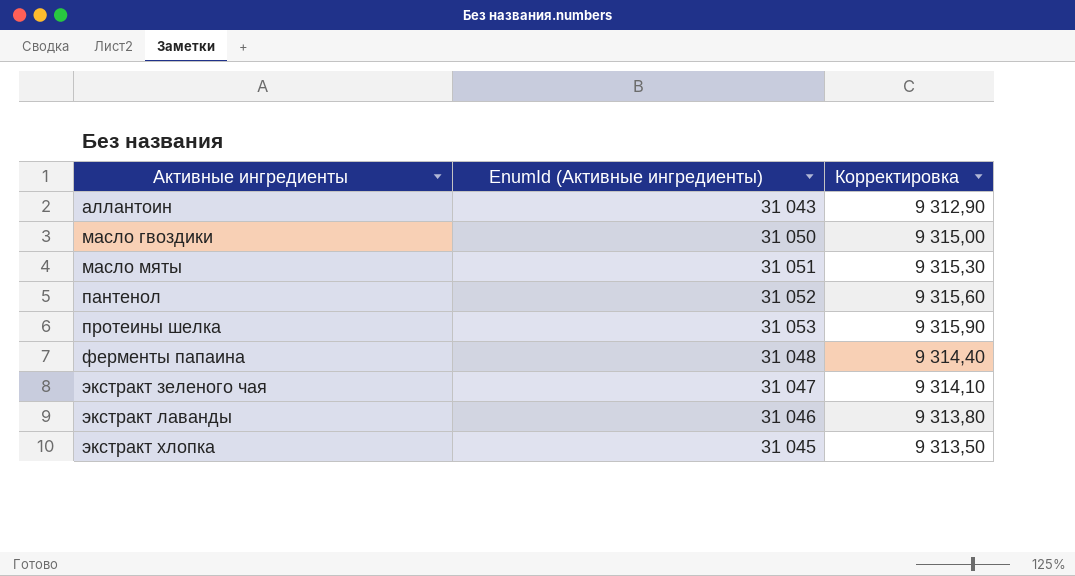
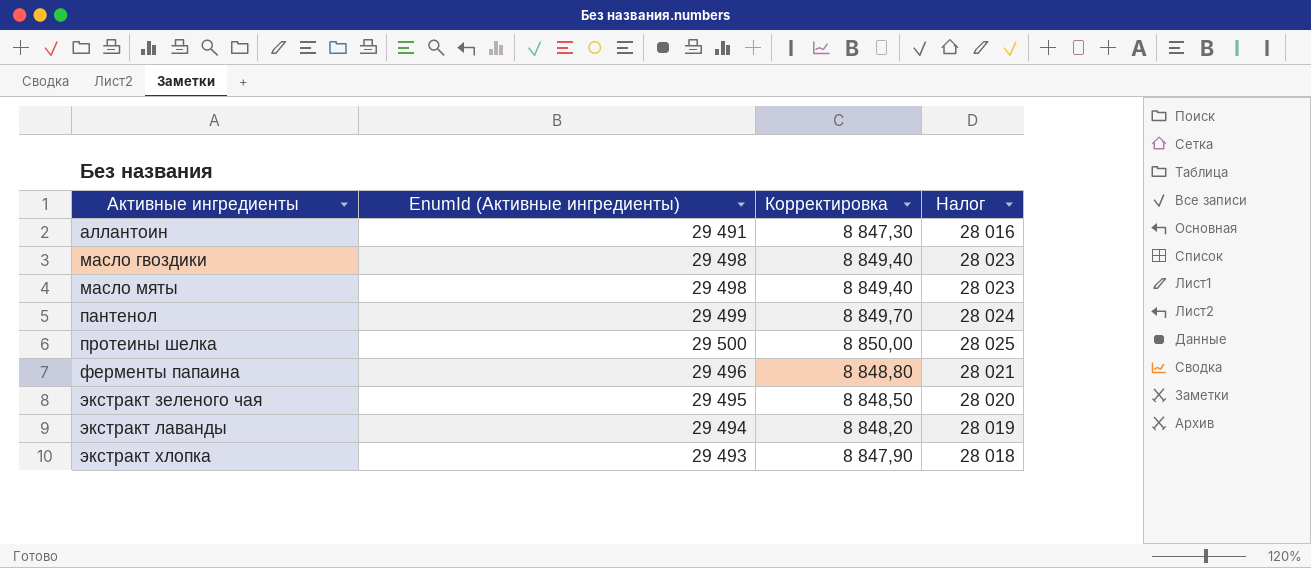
column Налог | formula: none -> [EnumId (Активные ингредиенты)] * 0,95
аллантоин | EnumId (Активные ингредиенты): 31 043 -> 29 491
аллантоин | Корректировка: 9 312,90 -> 8 847,30
масло гвоздики | EnumId (Активные ингредиенты): 31 050 -> 29 498
масло гвоздики | Корректировка: 9 315,00 -> 8 849,40
масло мяты | EnumId (Активные ингредиенты): 31 051 -> 29 498
масло мяты | Корректировка: 9 315,30 -> 8 849,40
пантенол | EnumId (Активные ингредиенты): 31 052 -> 29 499
пантенол | Корректировка: 9 315,60 -> 8 849,70
протеины шелка | EnumId (Активные ингредиенты): 31 053 -> 29 500
протеины шелка | Корректировка: 9 315,90 -> 8 850,00
ферменты папаина | EnumId (Активные ингредиенты): 31 048 -> 29 496
ферменты папаина | Корректировка: 9 314,40 -> 8 848,80
экстракт зеленого чая | EnumId (Активные ингредиенты): 31 047 -> 29 495
экстракт зеленого чая | Корректировка: 9 314,10 -> 8 848,50
экстракт лаванды | EnumId (Активные ингредиенты): 31 046 -> 29 494
экстракт лаванды | Корректировка: 9 313,80 -> 8 848,20
экстракт хлопка | EnumId (Активные ингредиенты): 31 045 -> 29 493
экстракт хлопка | Корректировка: 9 313,50 -> 8 847,90

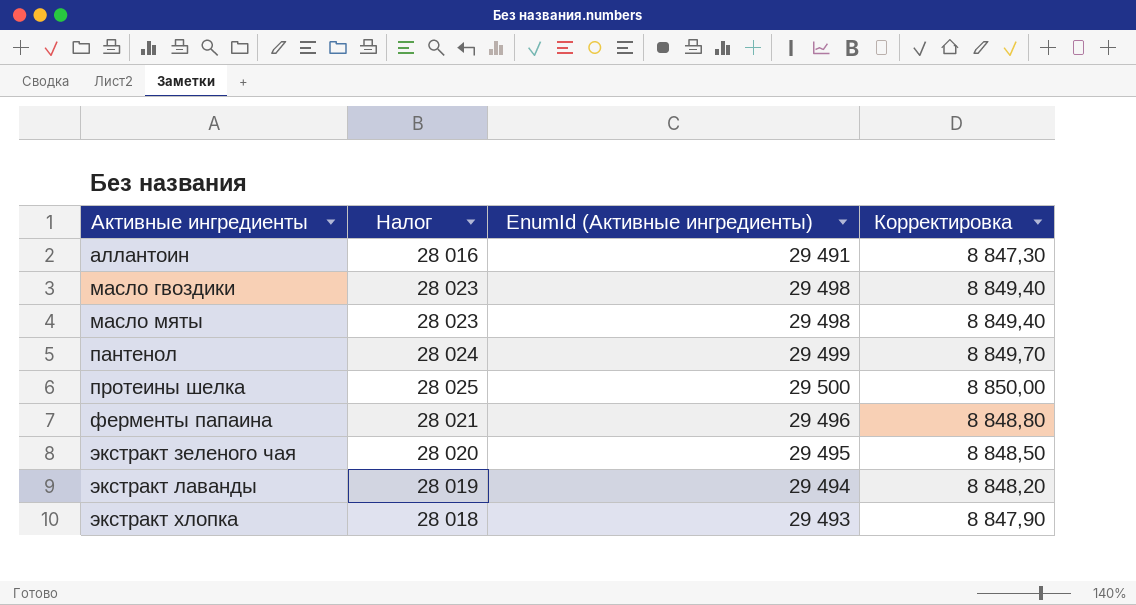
column Налог | position: 4 -> 2

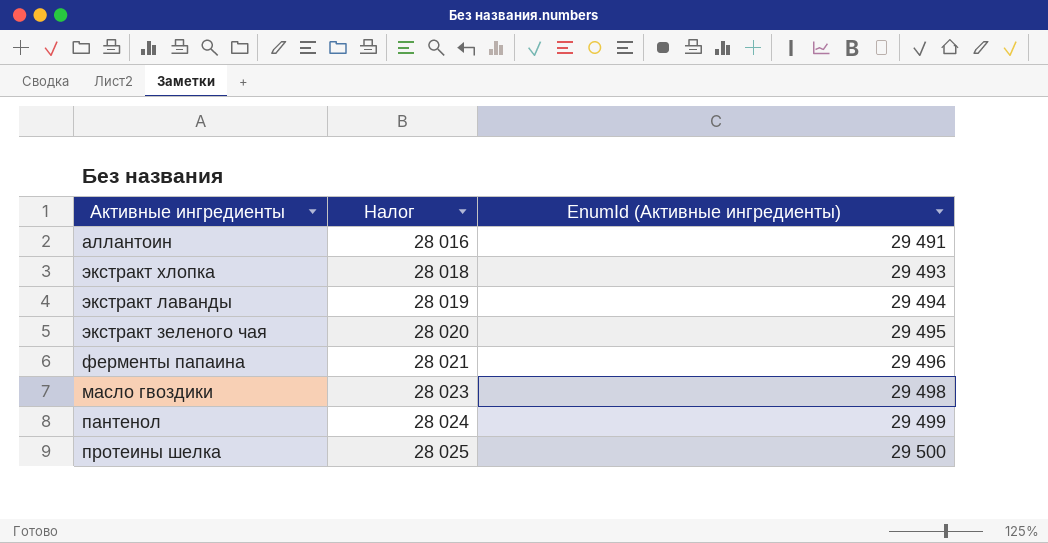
row order: Активные ингредиенты ascending -> Налог ascending
column Корректировка | formula: [EnumId (Активные ингредиенты)] * 0,3 -> none
row масло мяты: 28 023 | 29 498 | 8 849,40 -> none

